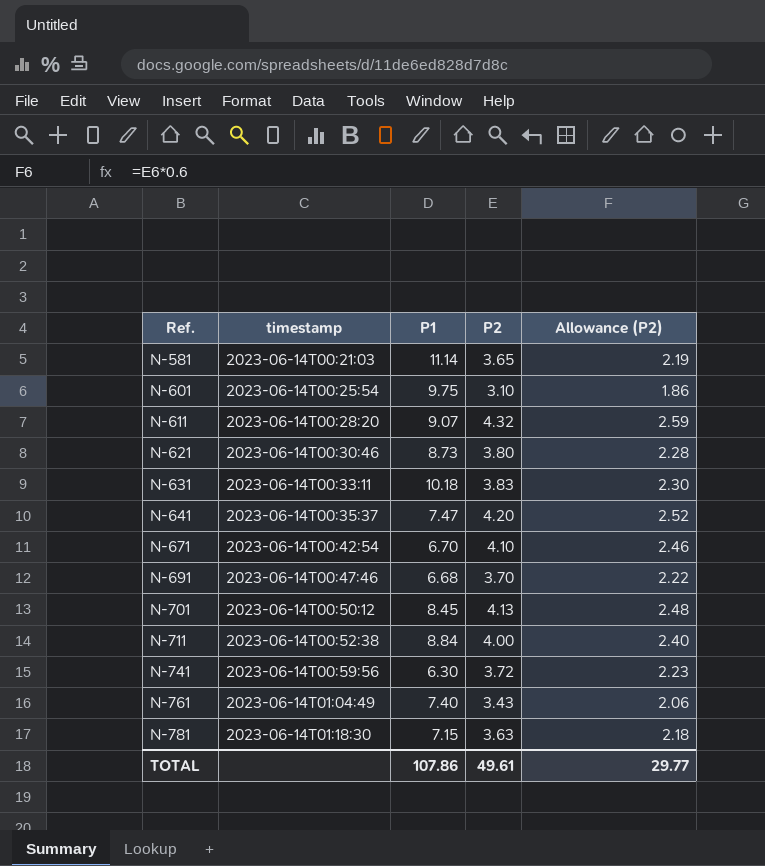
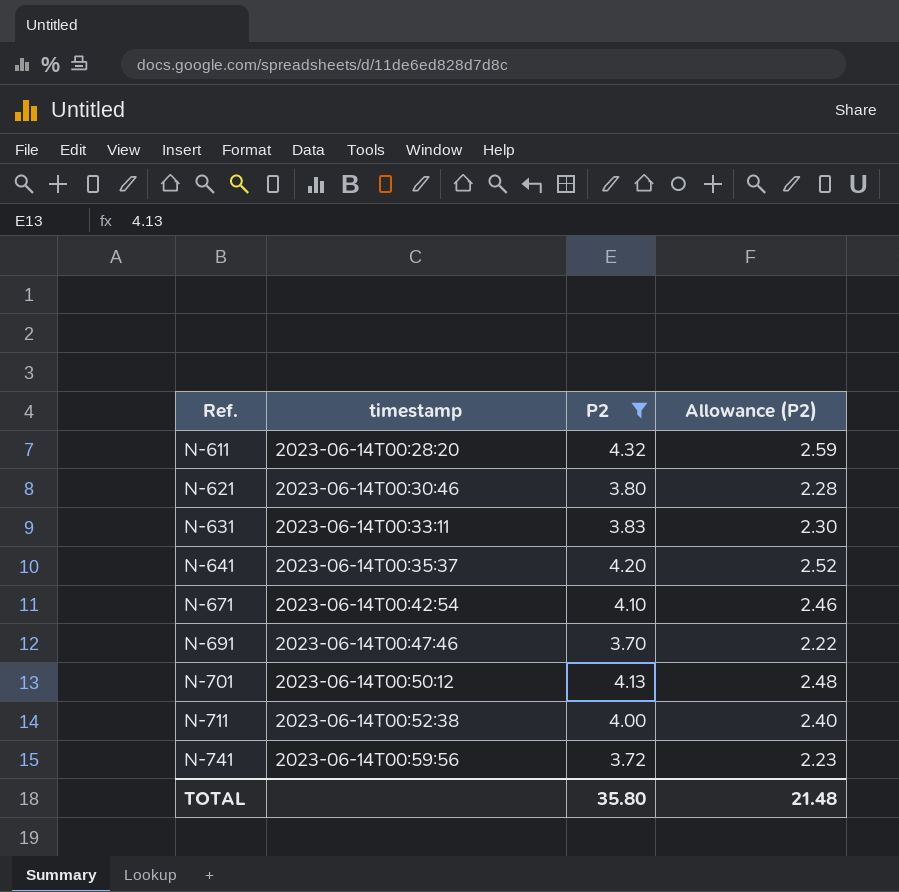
filter: none -> P2 >= 3.70
column P1 | position: 3 -> none
TOTAL | P2: 49.61 -> 35.80
TOTAL | Allowance (P2): 29.77 -> 21.48

